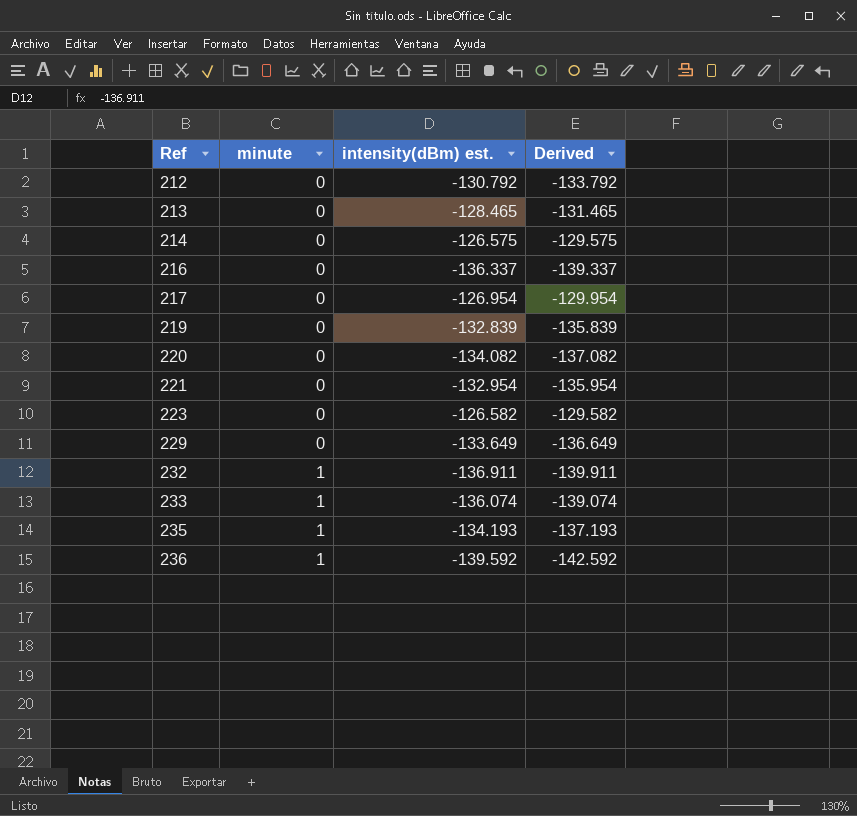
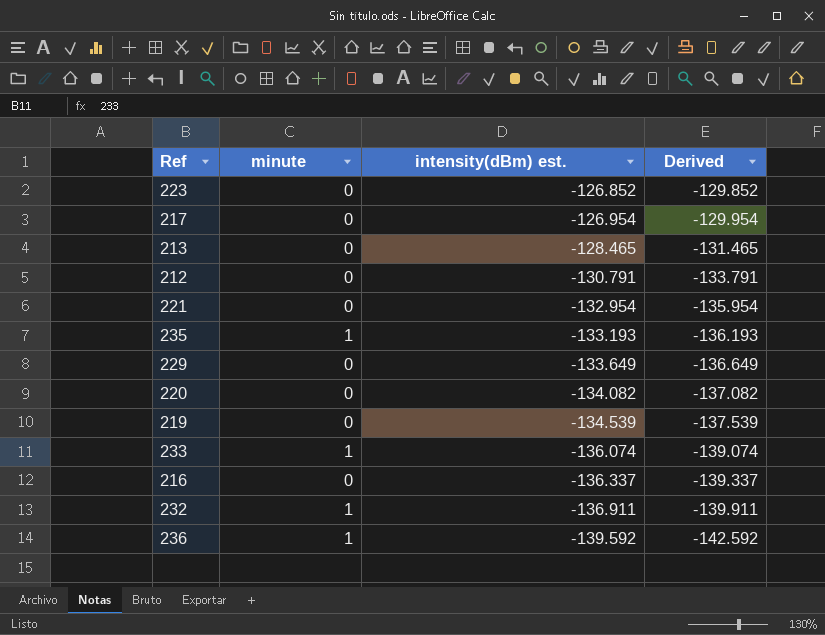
row order: Ref ascending -> intensity(dBm) est. descending
row 214: 0 | -126.575 | -129.575 -> none
223 | intensity(dBm) est.: -126.582 -> -126.852
223 | Derived: -129.582 -> -129.852
212 | intensity(dBm) est.: -130.792 -> -130.791
212 | Derived: -133.792 -> -133.791
235 | intensity(dBm) est.: -134.193 -> -133.193
235 | Derived: -137.193 -> -136.193
219 | intensity(dBm) est.: -132.839 -> -134.539
219 | Derived: -135.839 -> -137.539

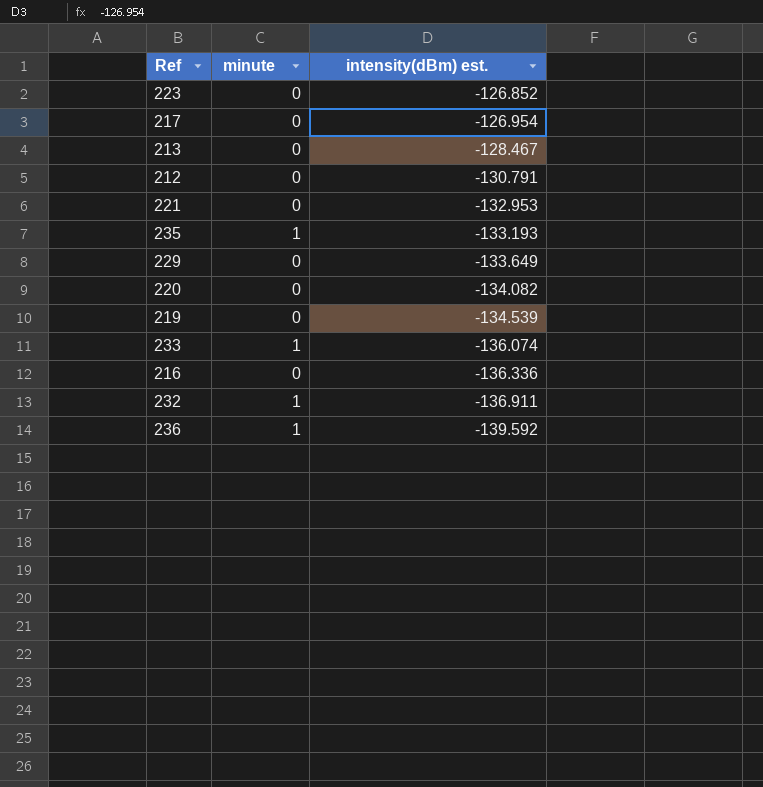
column Derived | formula: [intensity(dBm) est.] - 3 -> none
213 | intensity(dBm) est.: -128.465 -> -128.467
221 | intensity(dBm) est.: -132.954 -> -132.953
216 | intensity(dBm) est.: -136.337 -> -136.336

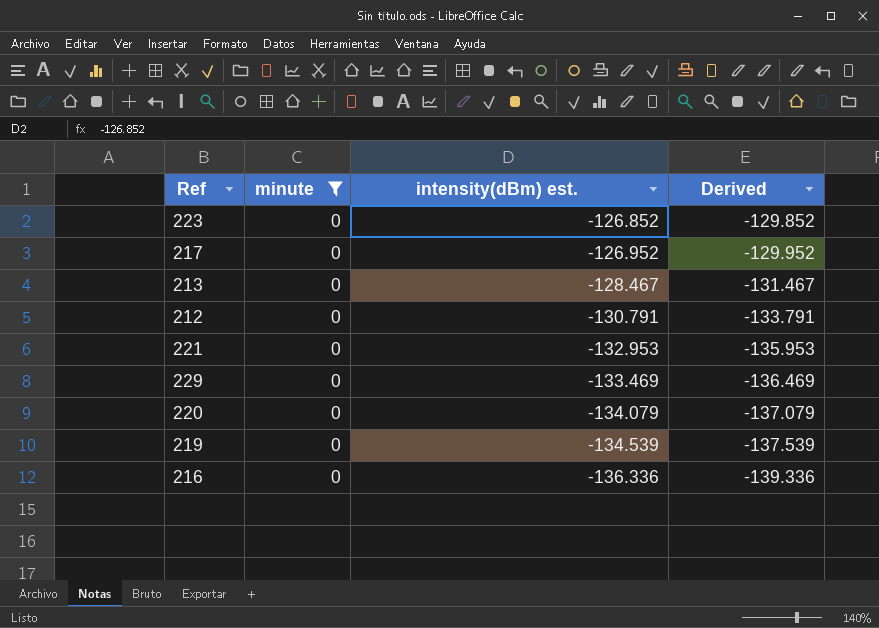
filter: none -> minute = 0
column Derived | formula: none -> [intensity(dBm) est.] - 3
217 | intensity(dBm) est.: -126.954 -> -126.952
229 | intensity(dBm) est.: -133.649 -> -133.469
220 | intensity(dBm) est.: -134.082 -> -134.079

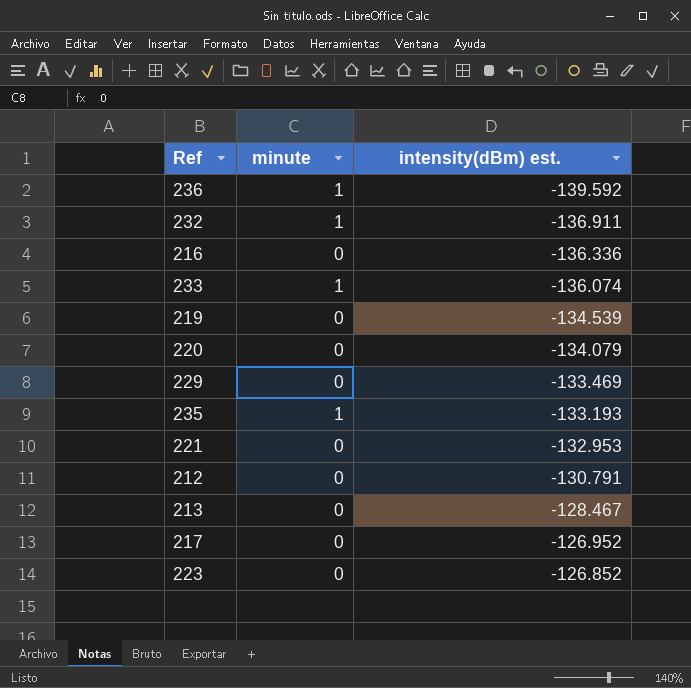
filter: minute = 0 -> none
row order: intensity(dBm) est. descending -> intensity(dBm) est. ascending
column Derived | formula: [intensity(dBm) est.] - 3 -> none

